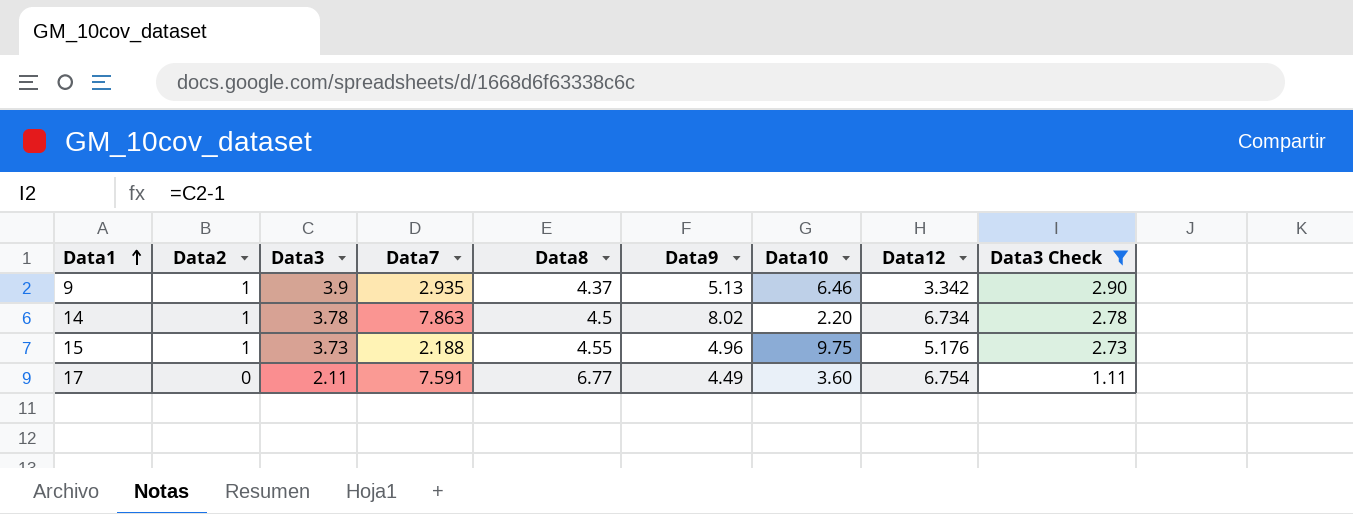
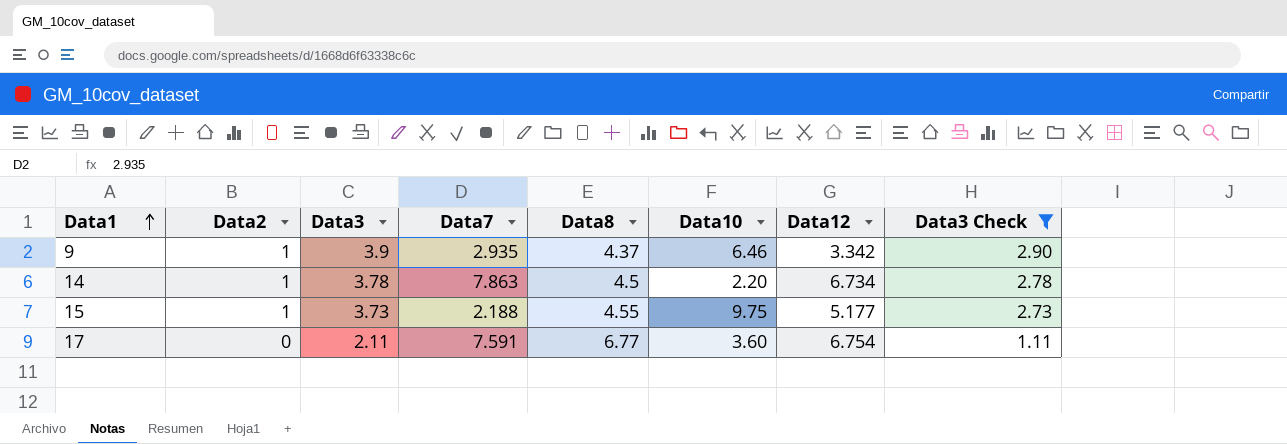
column Data9 | position: 6 -> none
15 | Data12: 5.176 -> 5.177

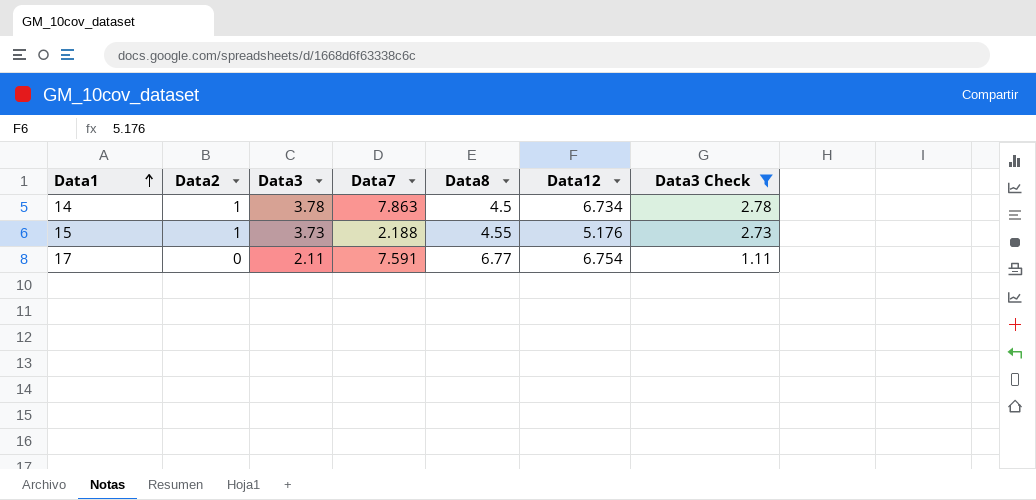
column Data10 | position: 6 -> none
row 9: 1 | 3.9 | 2.935 | 4.37 | 6.46 | 3.342 | 2.90 -> none
15 | Data12: 5.177 -> 5.176

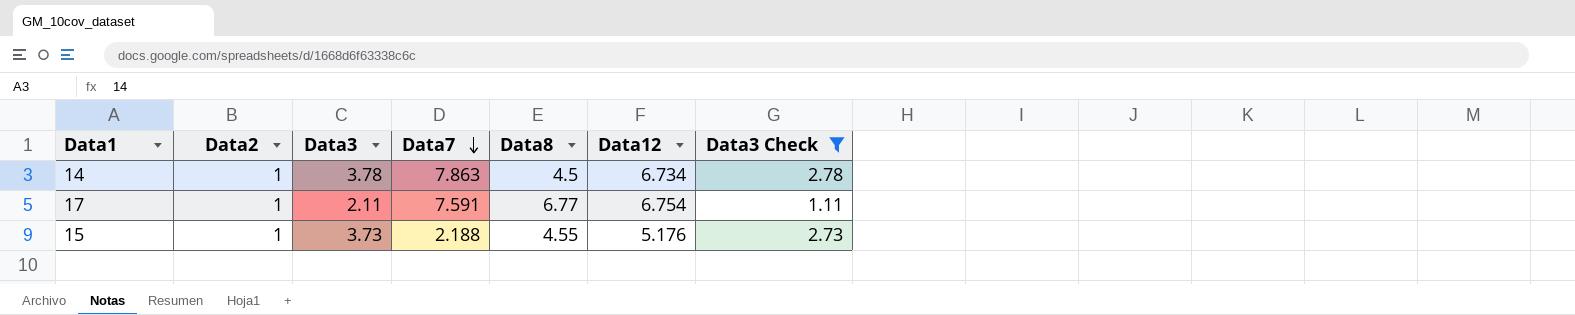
row order: Data1 ascending -> Data7 descending
17 | Data2: 0 -> 1

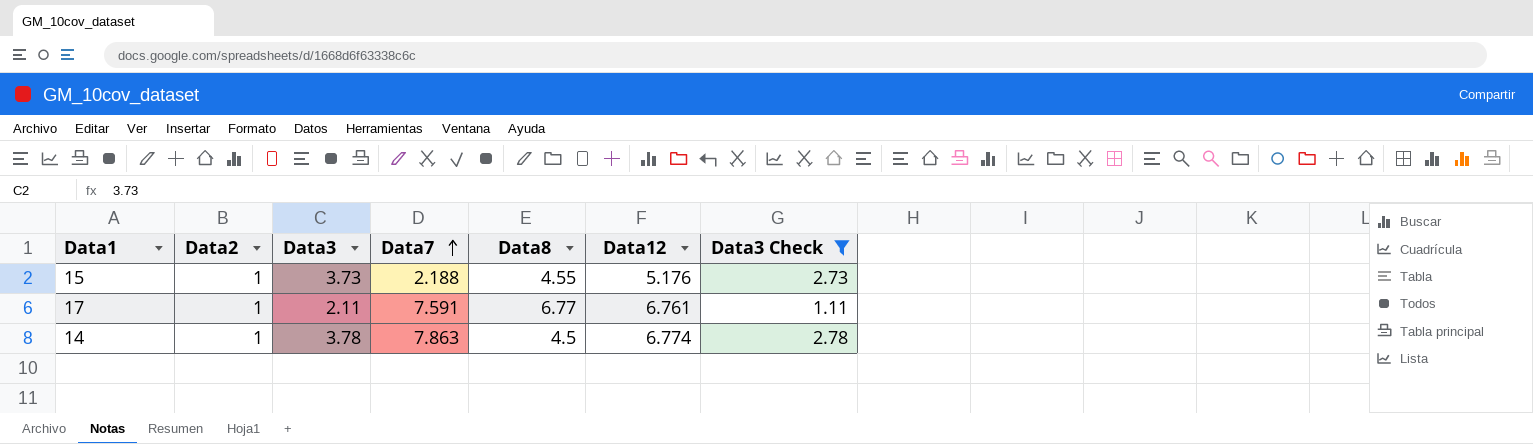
row order: Data7 descending -> Data7 ascending
17 | Data12: 6.754 -> 6.761
14 | Data12: 6.734 -> 6.774

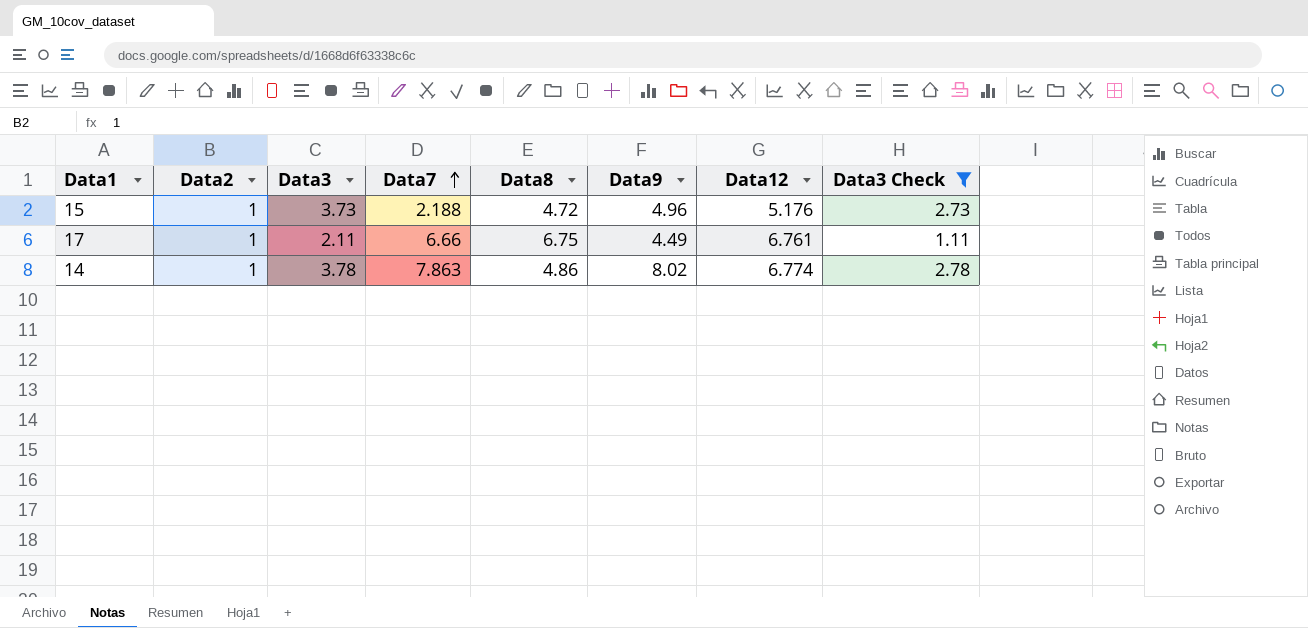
column Data9 | position: none -> 6
15 | Data8: 4.55 -> 4.72
17 | Data7: 7.591 -> 6.66
17 | Data8: 6.77 -> 6.75
14 | Data8: 4.5 -> 4.86

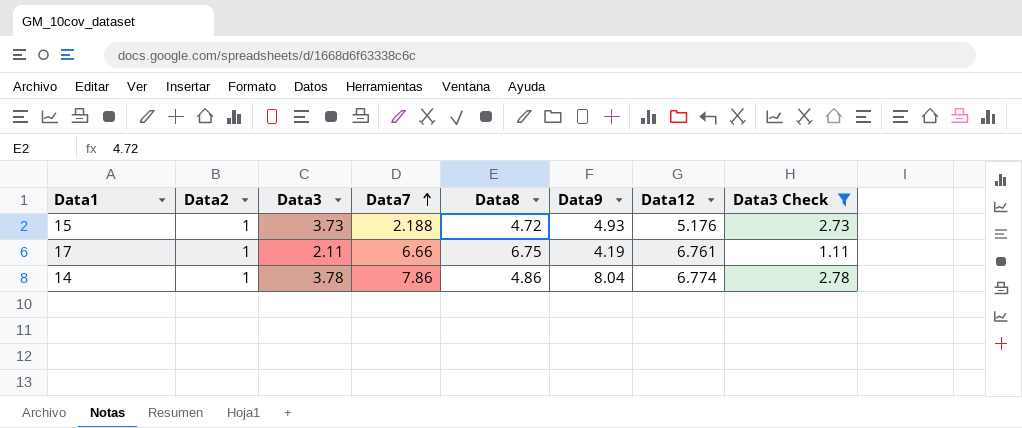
15 | Data9: 4.96 -> 4.93
17 | Data9: 4.49 -> 4.19
14 | Data7: 7.863 -> 7.86
14 | Data9: 8.02 -> 8.04

